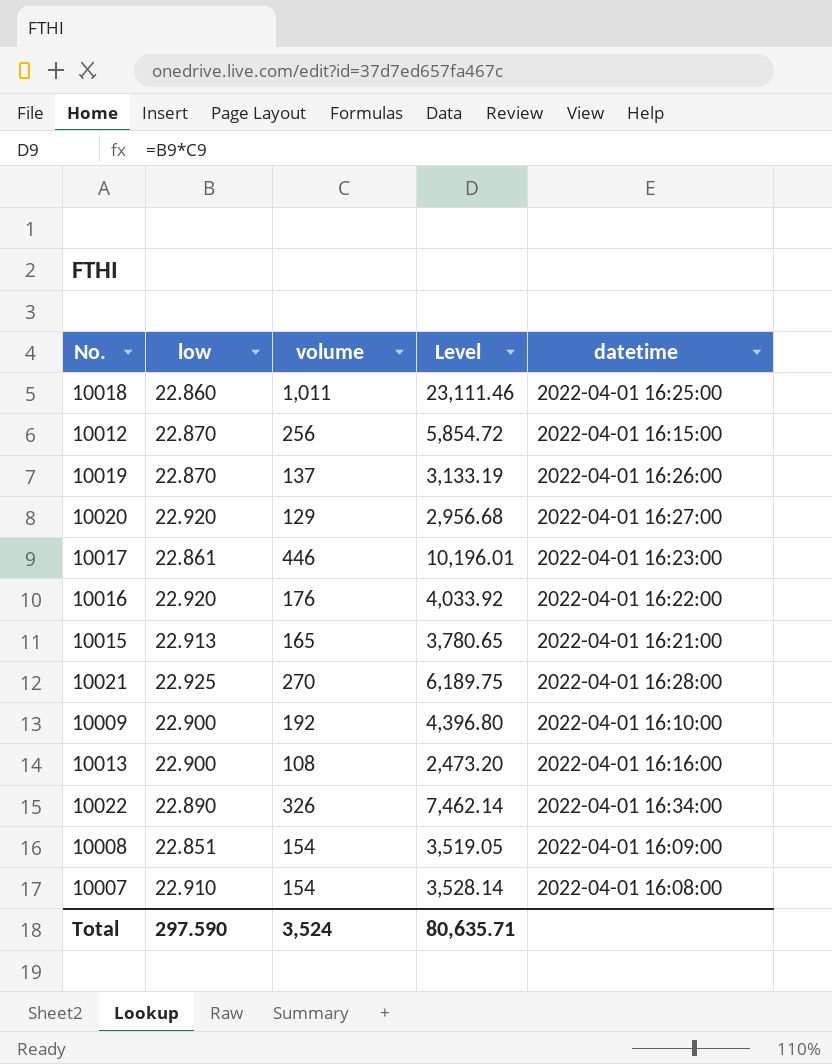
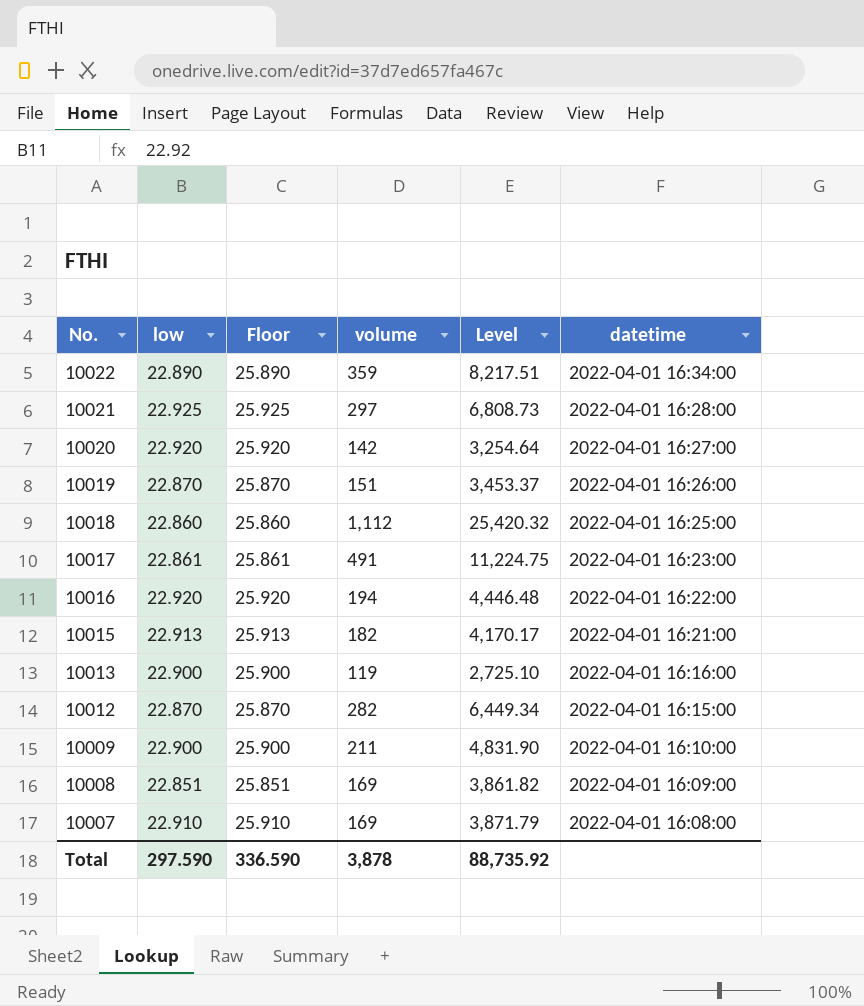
row order: none -> No. descending
column Floor | formula: none -> [low] + 3
10022 | volume: 326 -> 359
10022 | Level: 7,462.14 -> 8,217.51
10021 | volume: 270 -> 297
10021 | Level: 6,189.75 -> 6,808.73
10020 | volume: 129 -> 142
10020 | Level: 2,956.68 -> 3,254.64
10019 | volume: 137 -> 151
10019 | Level: 3,133.19 -> 3,453.37
10018 | volume: 1,011 -> 1,112
10018 | Level: 23,111.46 -> 25,420.32
10017 | volume: 446 -> 491
10017 | Level: 10,196.01 -> 11,224.75
10016 | volume: 176 -> 194
10016 | Level: 4,033.92 -> 4,446.48
10015 | volume: 165 -> 182
10015 | Level: 3,780.65 -> 4,170.17
10013 | volume: 108 -> 119
10013 | Level: 2,473.20 -> 2,725.10
10012 | volume: 256 -> 282
10012 | Level: 5,854.72 -> 6,449.34
10009 | volume: 192 -> 211
10009 | Level: 4,396.80 -> 4,831.90
10008 | volume: 154 -> 169
10008 | Level: 3,519.05 -> 3,861.82
10007 | volume: 154 -> 169
10007 | Level: 3,528.14 -> 3,871.79
Total | volume: 3,524 -> 3,878
Total | Level: 80,635.71 -> 88,735.92

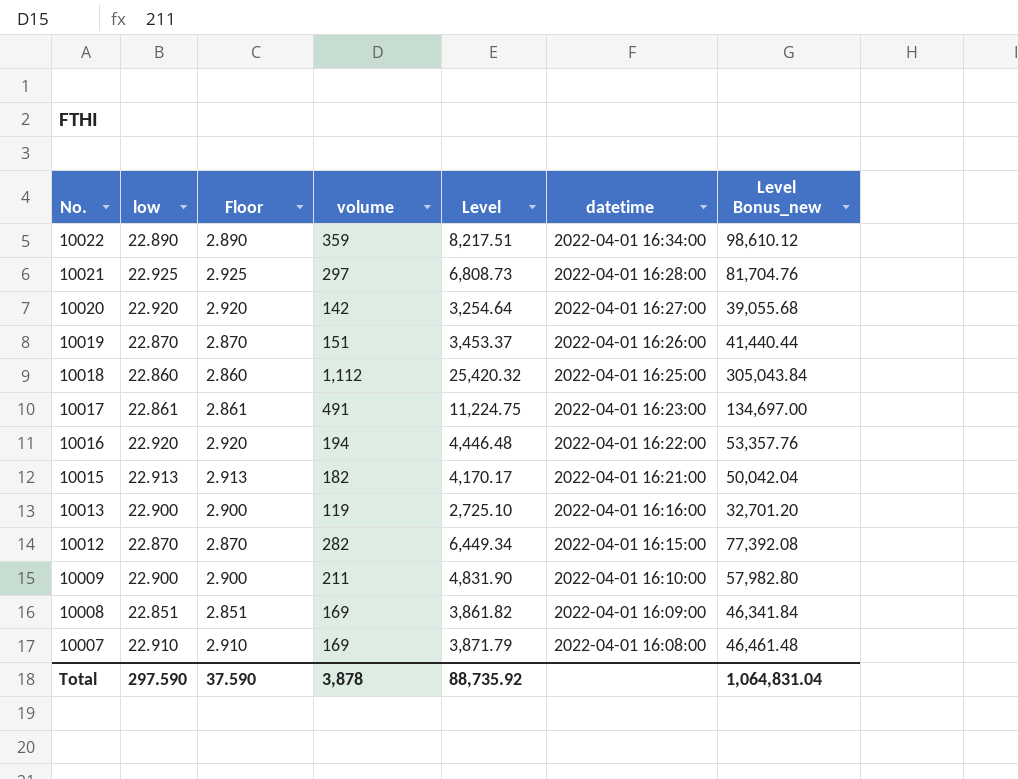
column Floor | formula: [low] + 3 -> [low] - 20
column Level Bonus_new | formula: none -> [Level] * 12
Total | Floor: 336.590 -> 37.590

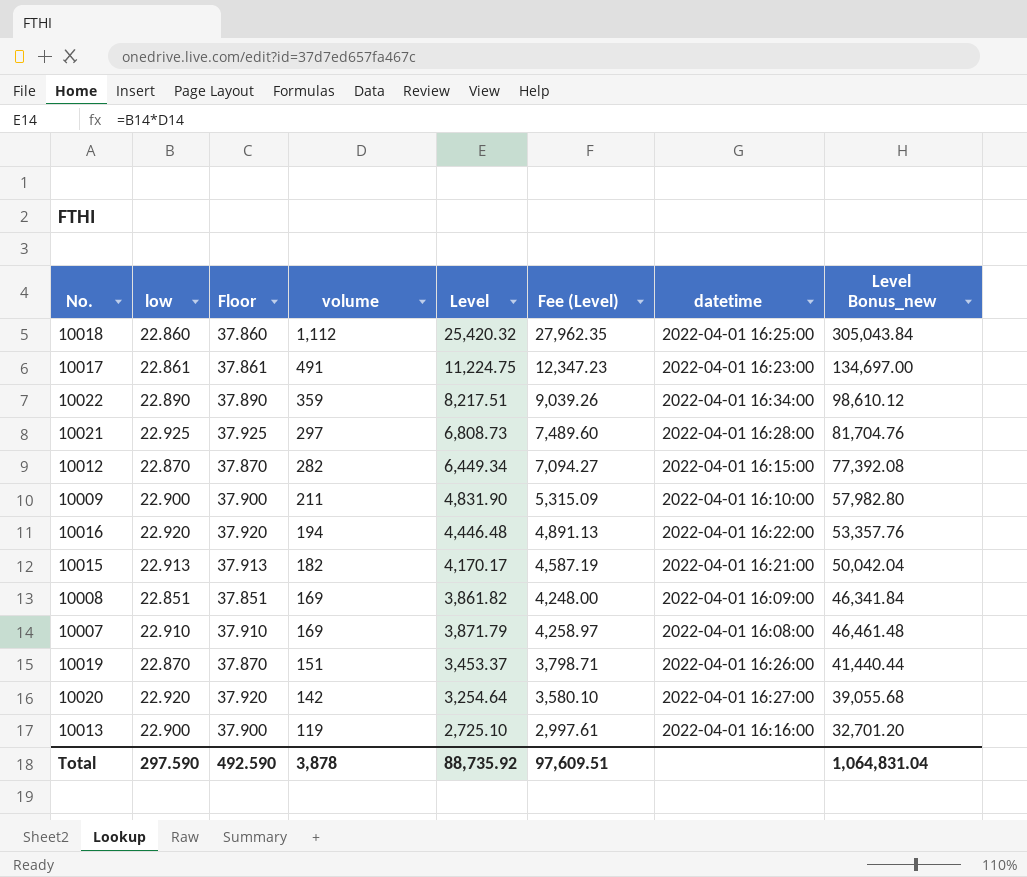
row order: No. descending -> volume descending
column Floor | formula: [low] - 20 -> [low] + 15
column Fee (Level) | formula: none -> [Level] * 1.1
Total | Floor: 37.590 -> 492.590

